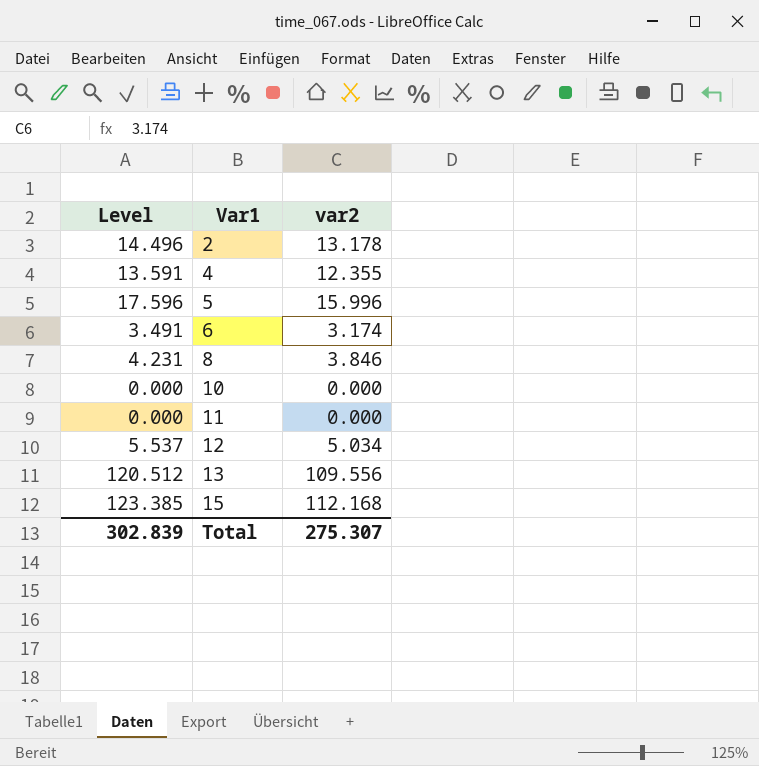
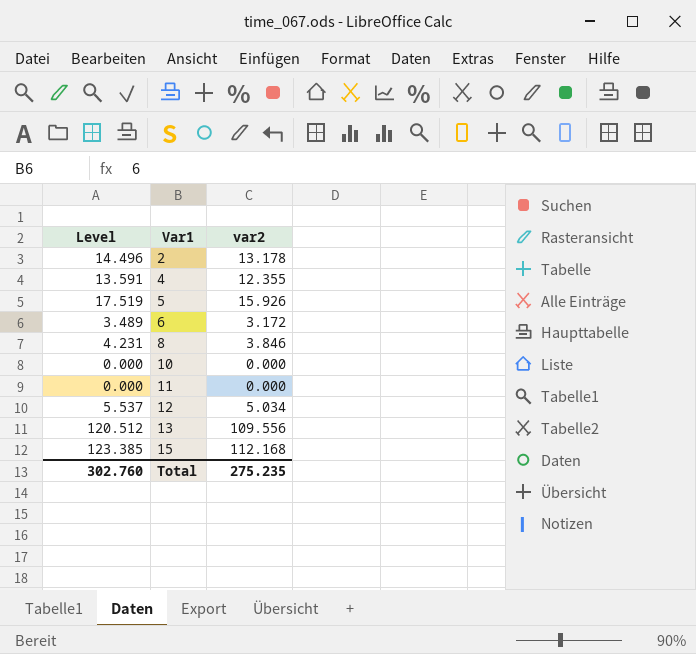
5 | Level: 17.596 -> 17.519
5 | var2: 15.996 -> 15.926
6 | Level: 3.491 -> 3.489
6 | var2: 3.174 -> 3.172
Total | Level: 302.839 -> 302.760
Total | var2: 275.307 -> 275.235

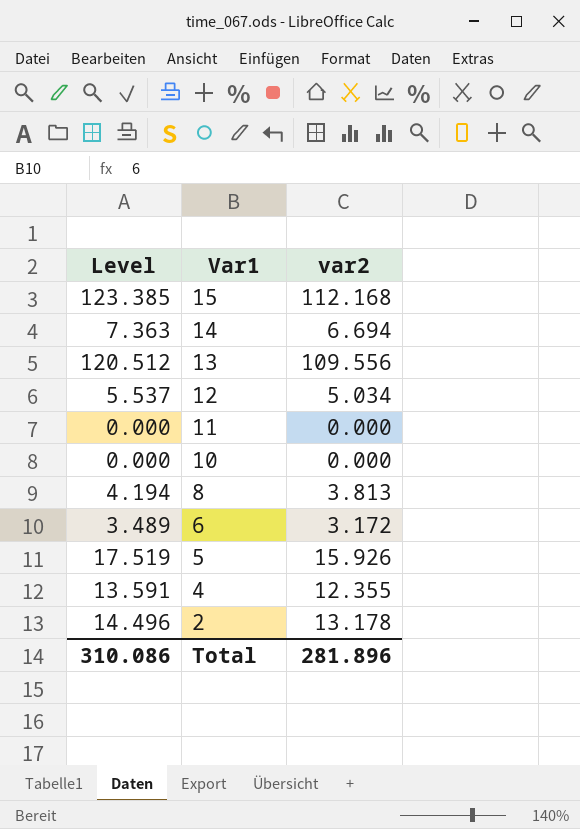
row order: Var1 ascending -> Var1 descending
row 14: none -> 7.363 | 6.694
8 | Level: 4.231 -> 4.194
8 | var2: 3.846 -> 3.813
Total | Level: 302.760 -> 310.086
Total | var2: 275.235 -> 281.896

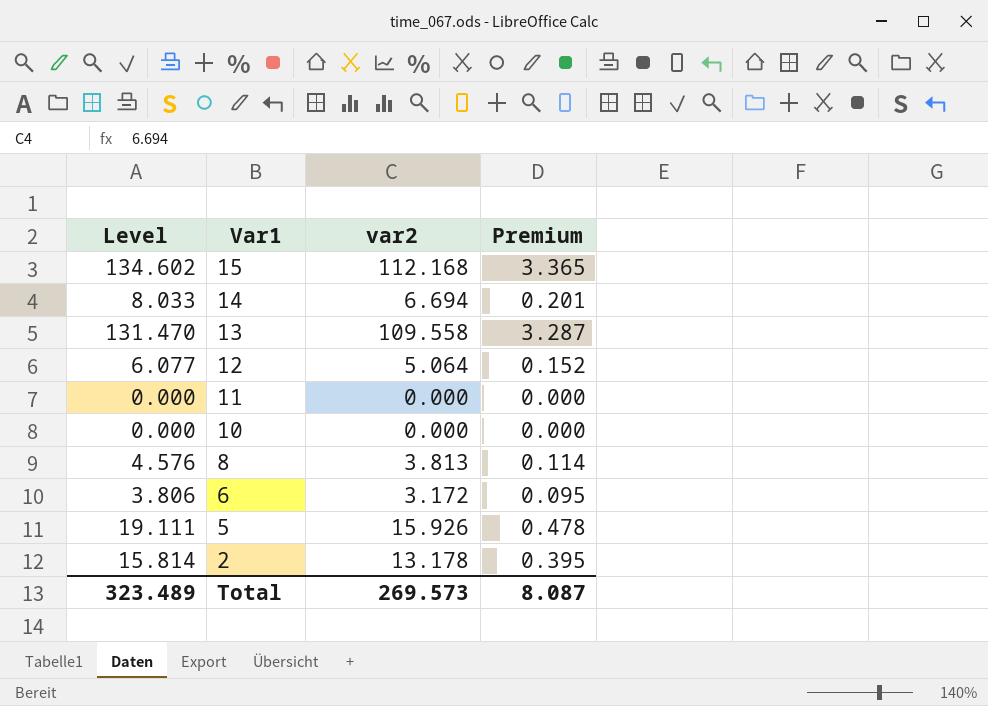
column Level | formula: [var2] * 1.1 -> [var2] * 1.2
column Premium | formula: none -> [var2] * 0.03
row 4: 13.591 | 12.355 -> none
13 | var2: 109.556 -> 109.558
12 | var2: 5.034 -> 5.064
Total | Level: 310.086 -> 323.489
Total | var2: 281.896 -> 269.573

